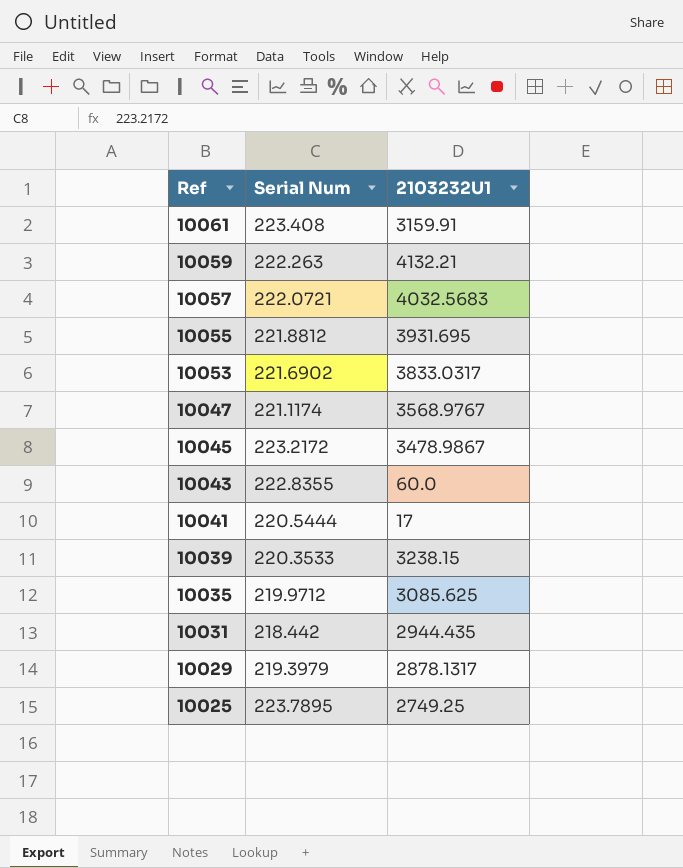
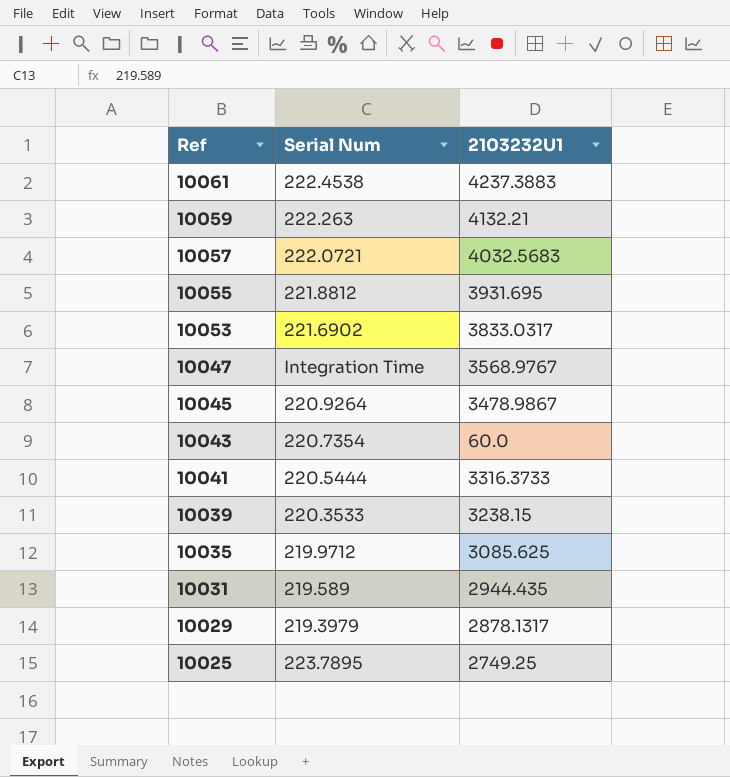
10061 | Serial Num: 223.408 -> 222.4538
10061 | 2103232U1: 3159.91 -> 4237.3883
10047 | Serial Num: 221.1174 -> Integration Time
10045 | Serial Num: 223.2172 -> 220.9264
10043 | Serial Num: 222.8355 -> 220.7354
10041 | 2103232U1: 17 -> 3316.3733
10031 | Serial Num: 218.442 -> 219.589

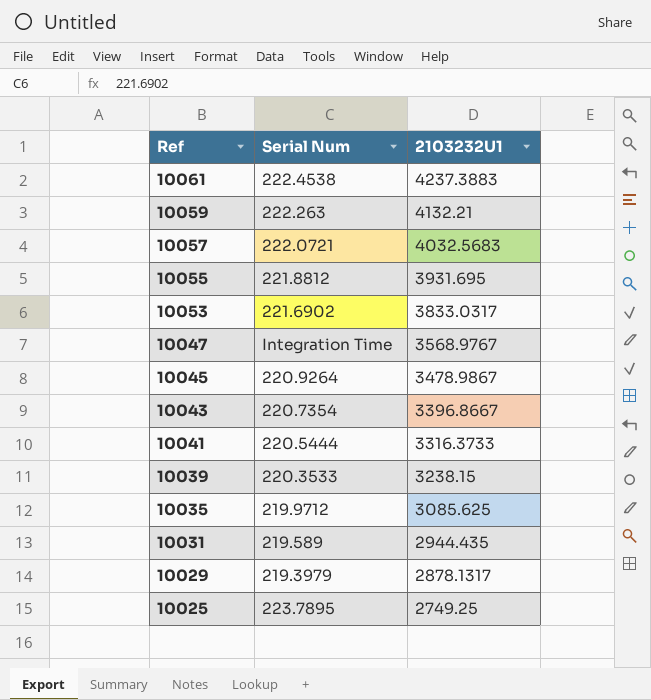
10043 | 2103232U1: 60.0 -> 3396.8667

